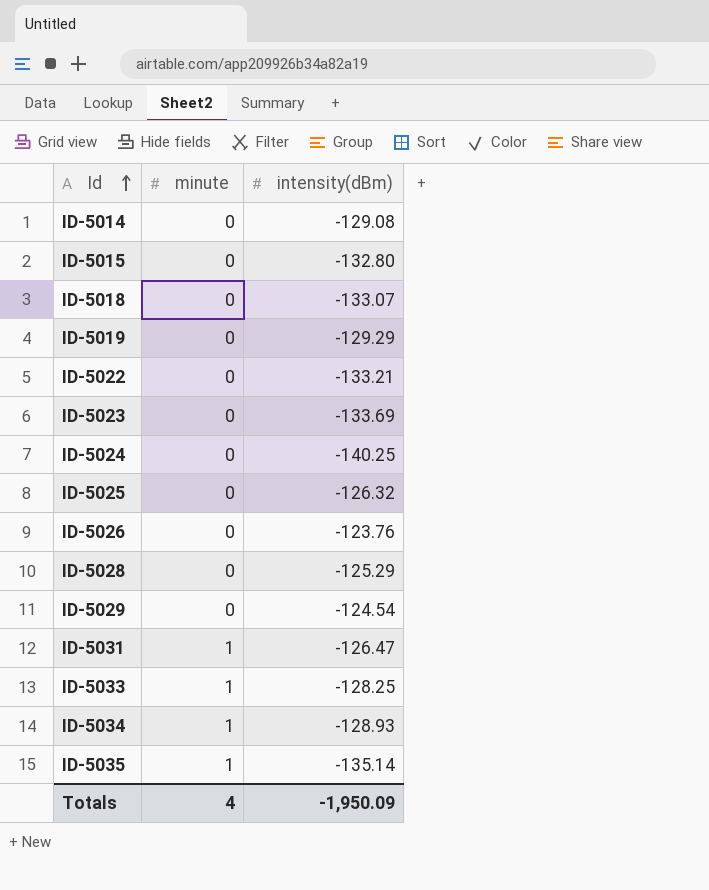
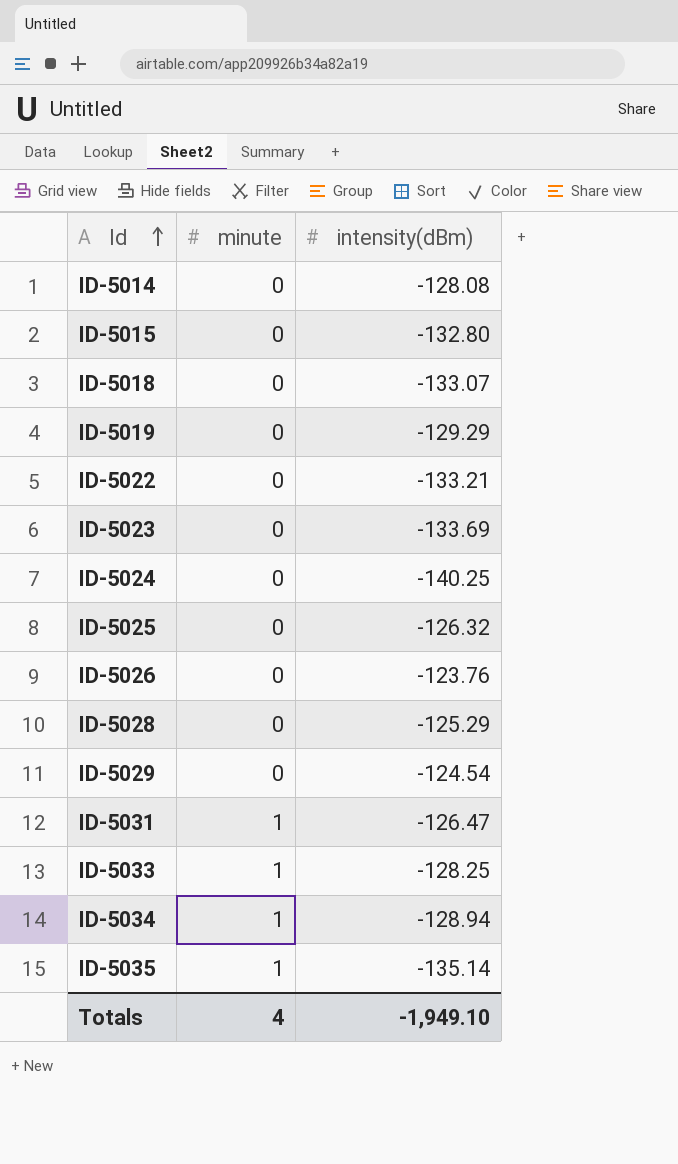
ID-5014 | intensity(dBm): -129.08 -> -128.08
ID-5034 | intensity(dBm): -128.93 -> -128.94
Totals | intensity(dBm): -1,950.09 -> -1,949.10

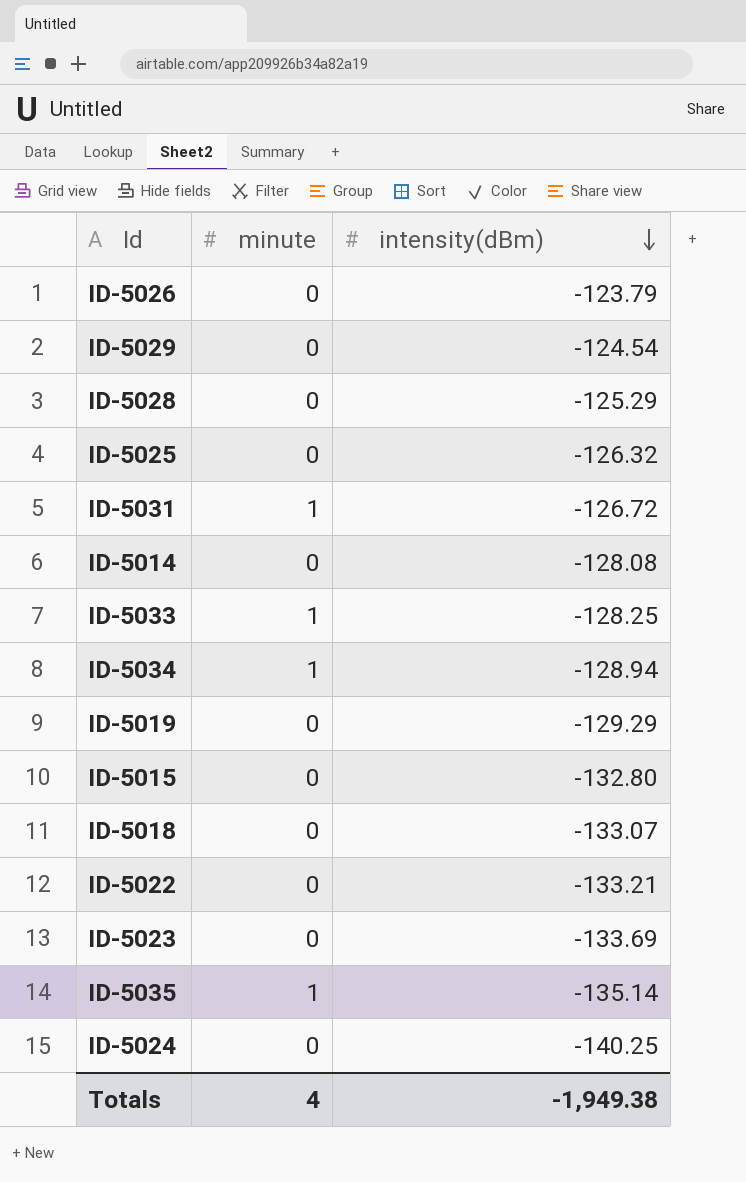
row order: Id ascending -> intensity(dBm) descending
ID-5026 | intensity(dBm): -123.76 -> -123.79
ID-5031 | intensity(dBm): -126.47 -> -126.72
Totals | intensity(dBm): -1,949.10 -> -1,949.38

